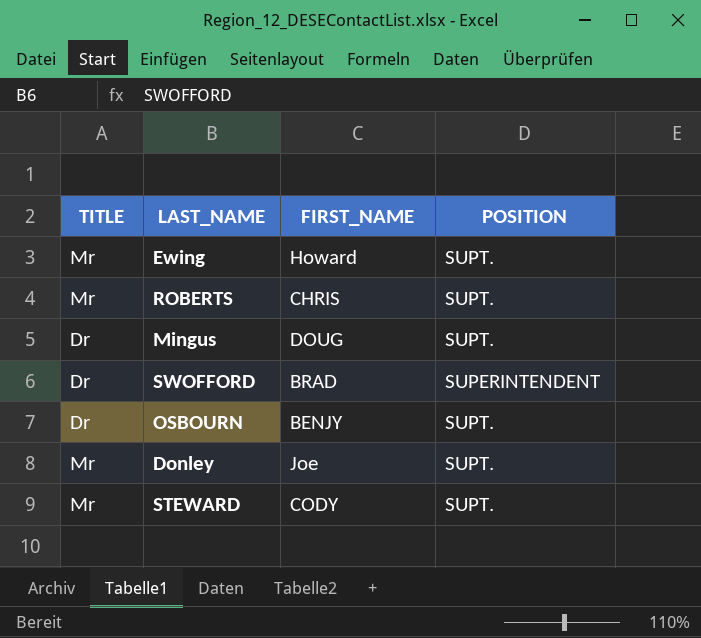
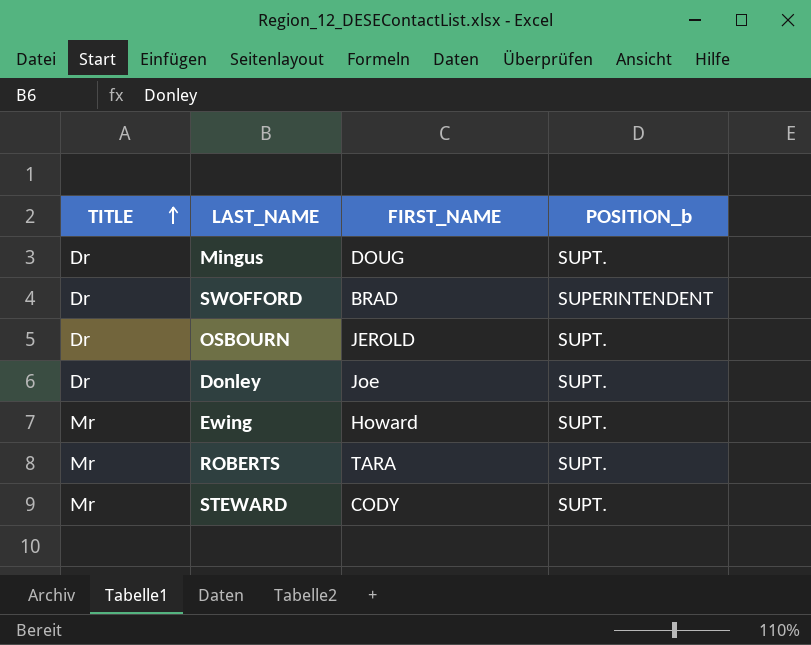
row order: none -> TITLE ascending
column name: POSITION -> POSITION_b
OSBOURN | FIRST_NAME: BENJY -> JEROLD
Donley | TITLE: Mr -> Dr
ROBERTS | FIRST_NAME: CHRIS -> TARA

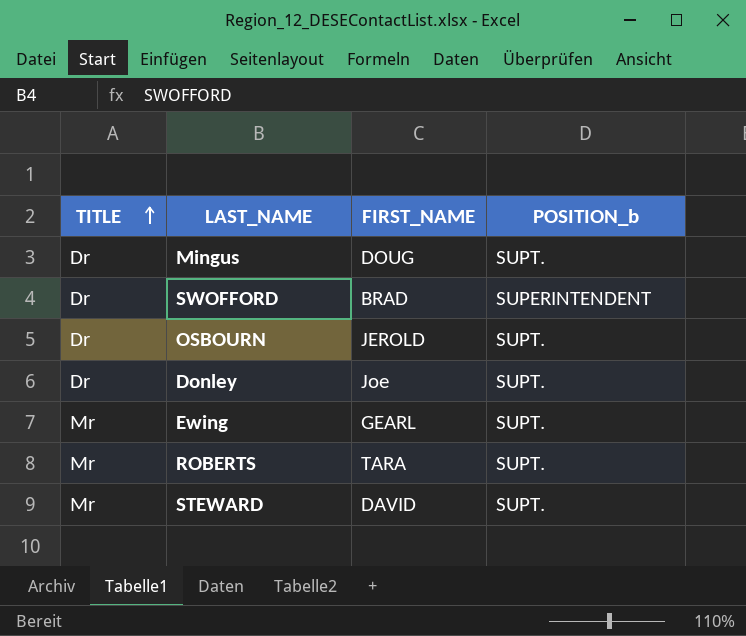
Ewing | FIRST_NAME: Howard -> GEARL
STEWARD | FIRST_NAME: CODY -> DAVID

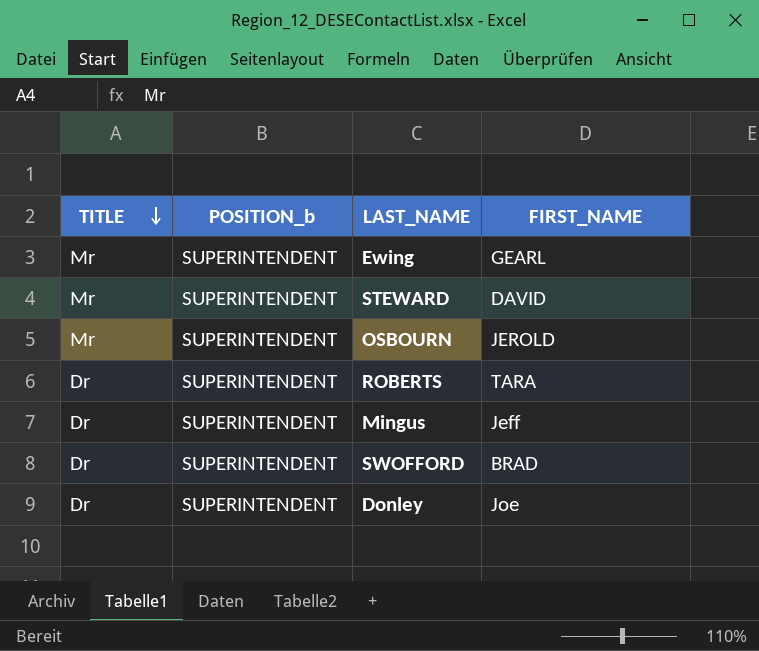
row order: TITLE ascending -> TITLE descending
column POSITION_b | position: 4 -> 2
Ewing | POSITION_b: SUPT. -> SUPERINTENDENT
STEWARD | POSITION_b: SUPT. -> SUPERINTENDENT
OSBOURN | TITLE: Dr -> Mr
OSBOURN | POSITION_b: SUPT. -> SUPERINTENDENT
ROBERTS | TITLE: Mr -> Dr
ROBERTS | POSITION_b: SUPT. -> SUPERINTENDENT
Mingus | POSITION_b: SUPT. -> SUPERINTENDENT
Mingus | FIRST_NAME: DOUG -> Jeff
Donley | POSITION_b: SUPT. -> SUPERINTENDENT

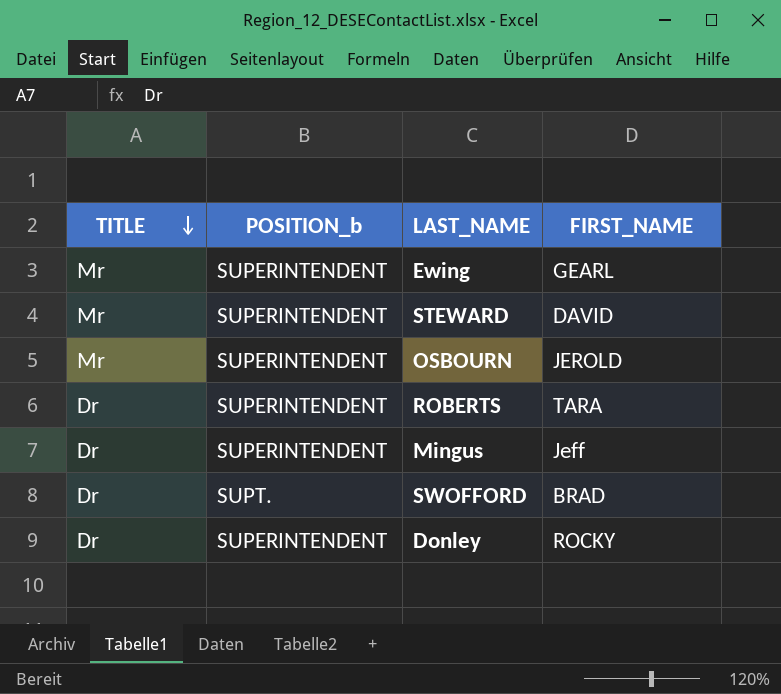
SWOFFORD | POSITION_b: SUPERINTENDENT -> SUPT.
Donley | FIRST_NAME: Joe -> ROCKY

